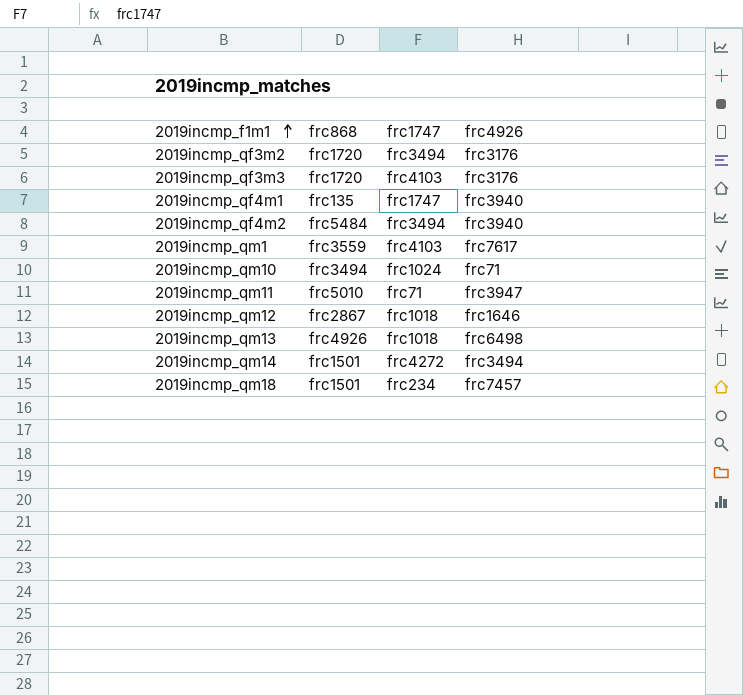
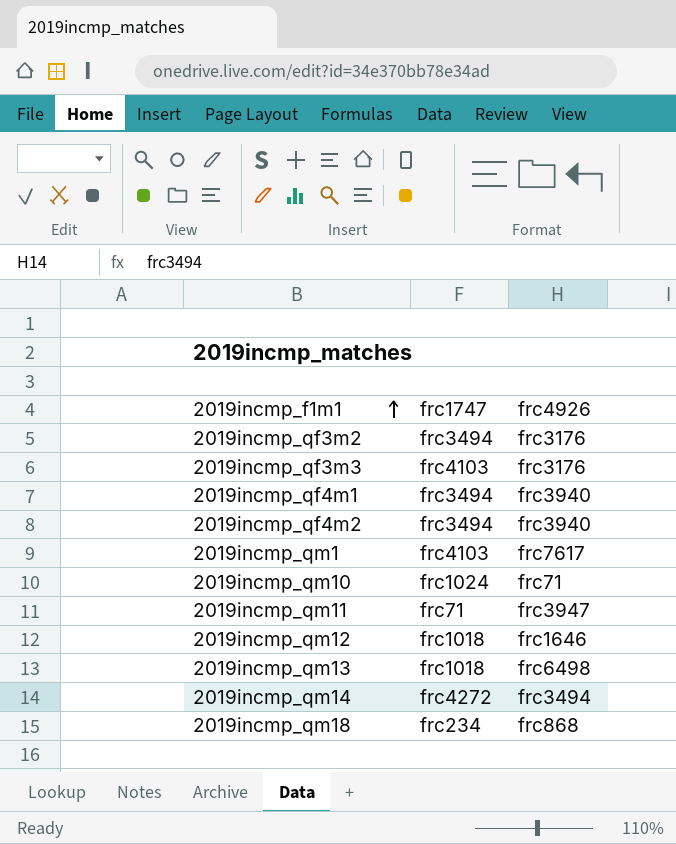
column frc868 | position: 2 -> none
2019incmp_qf4m1 | frc1747: frc1747 -> frc3494
2019incmp_qm18 | frc4926: frc7457 -> frc868

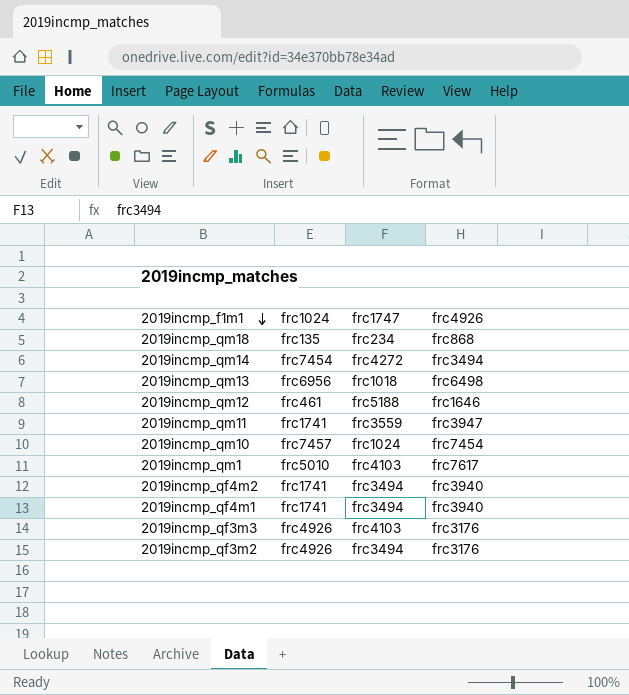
row order: 2019incmp_f1m1 ascending -> 2019incmp_f1m1 descending
column frc1024 | position: none -> 2
2019incmp_qm12 | frc1747: frc1018 -> frc5188
2019incmp_qm11 | frc1747: frc71 -> frc3559
2019incmp_qm10 | frc4926: frc71 -> frc7454

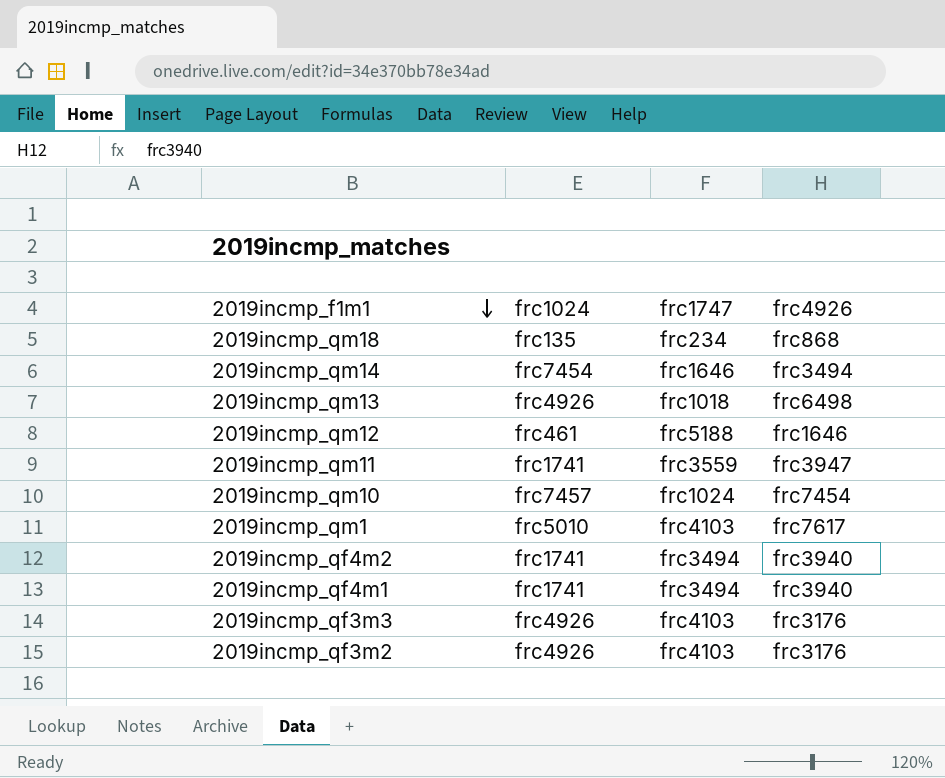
2019incmp_qm14 | frc1747: frc4272 -> frc1646
2019incmp_qm13 | frc1024: frc6956 -> frc4926
2019incmp_qf3m2 | frc1747: frc3494 -> frc4103

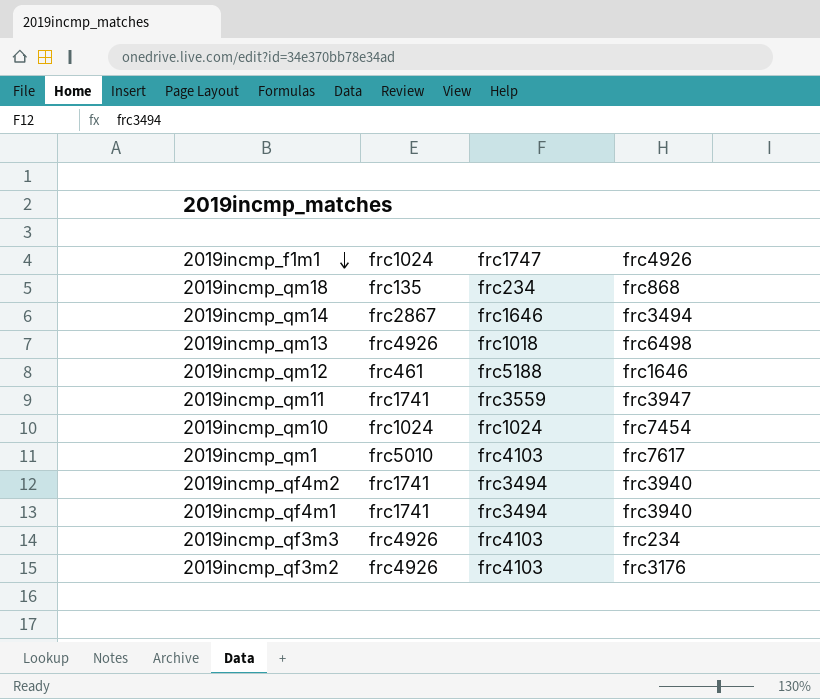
2019incmp_qm14 | frc1024: frc7454 -> frc2867
2019incmp_qm10 | frc1024: frc7457 -> frc1024
2019incmp_qf3m3 | frc4926: frc3176 -> frc234

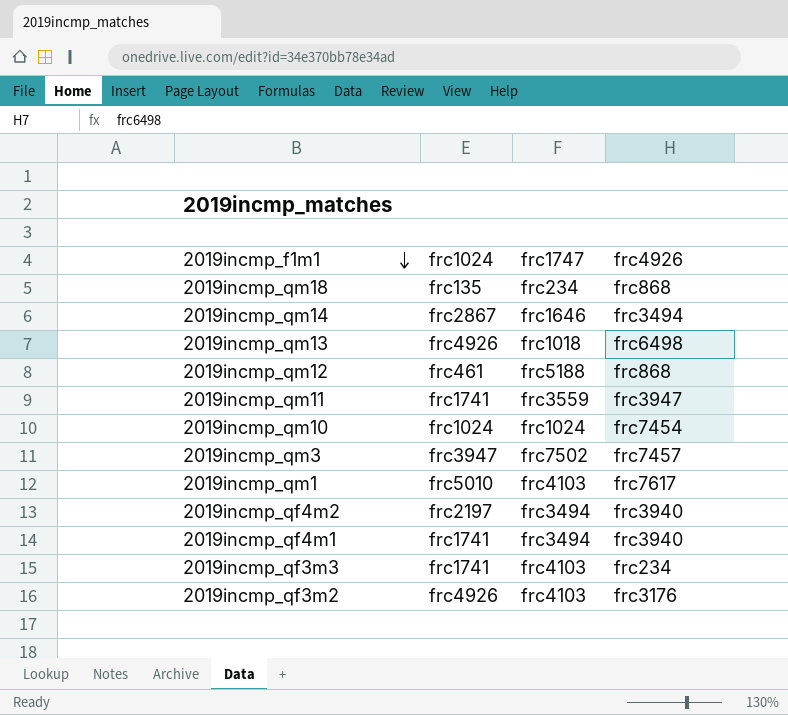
2019incmp_qm12 | frc4926: frc1646 -> frc868
row 2019incmp_qm3: none -> frc3947 | frc7502 | frc7457
2019incmp_qf4m2 | frc1024: frc1741 -> frc2197
2019incmp_qf3m3 | frc1024: frc4926 -> frc1741

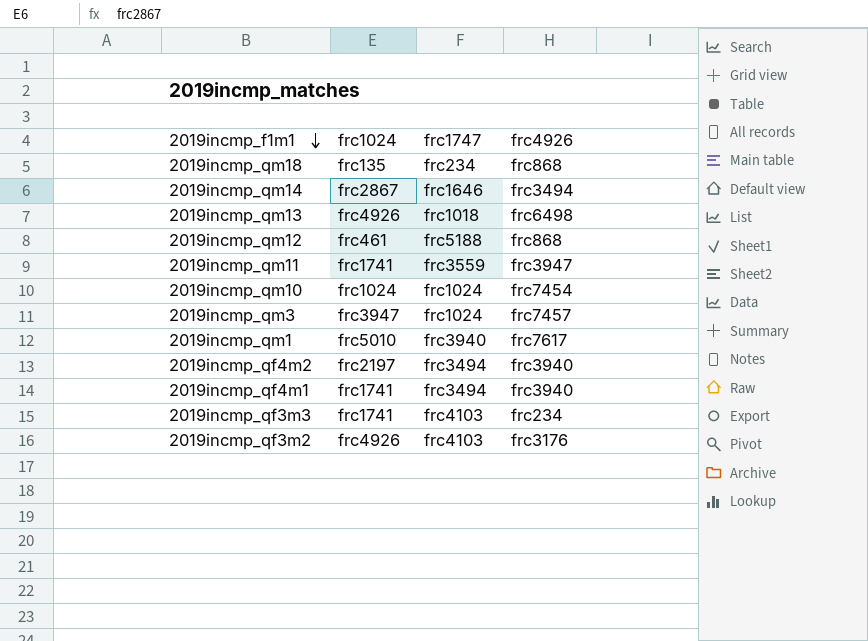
2019incmp_qm3 | frc1747: frc7502 -> frc1024
2019incmp_qm1 | frc1747: frc4103 -> frc3940

